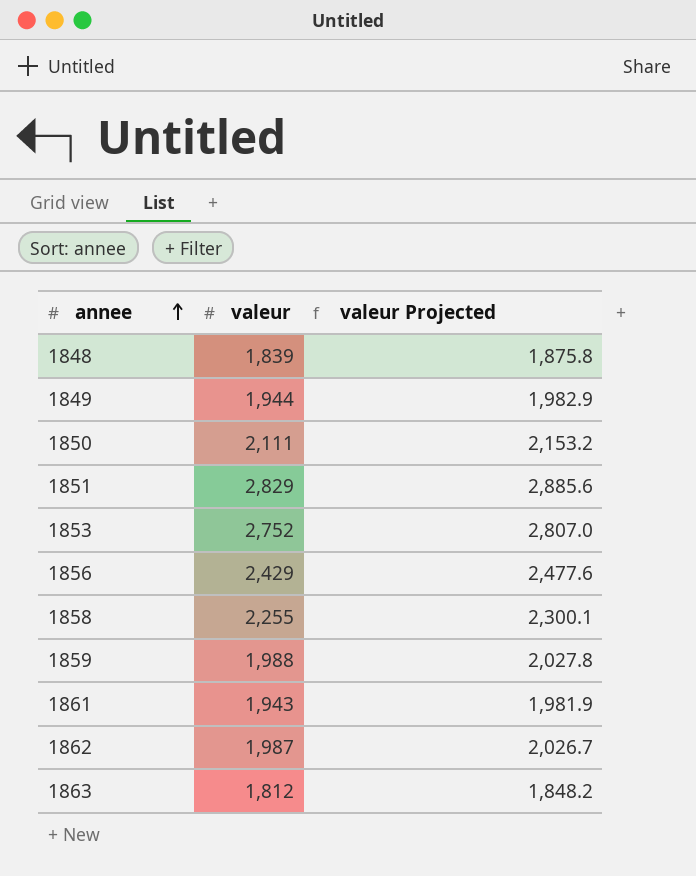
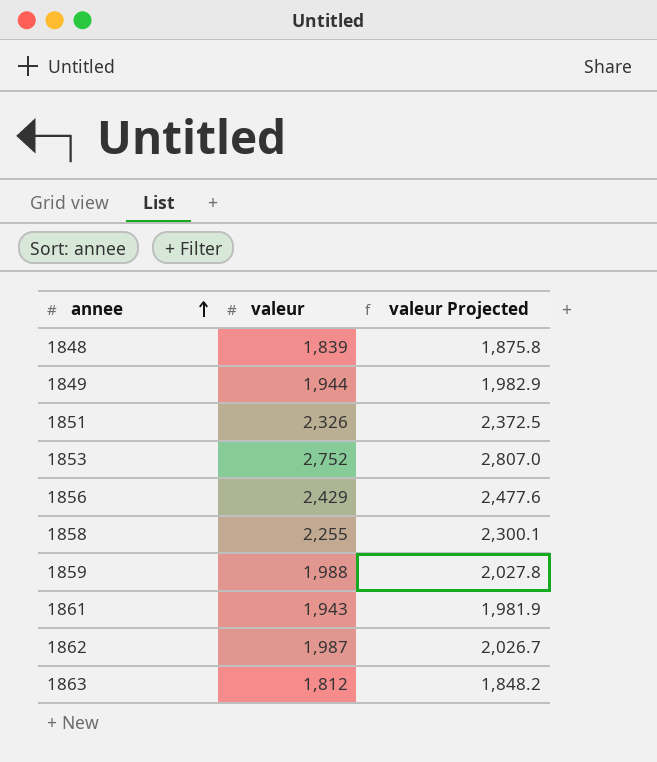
row 1850: 2,111 | 2,153.2 -> none
1851 | valeur: 2,829 -> 2,326
1851 | valeur Projected: 2,885.6 -> 2,372.5

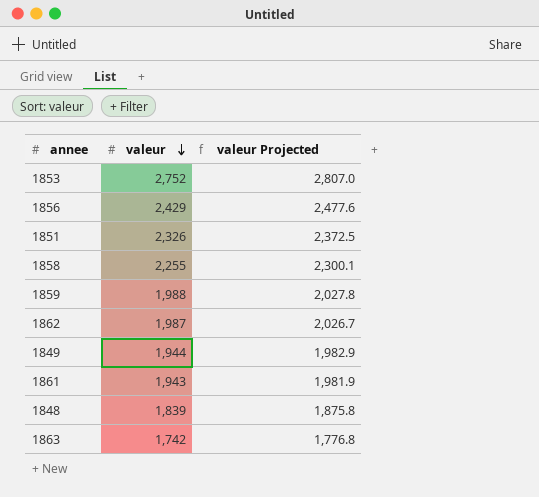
row order: annee ascending -> valeur descending
1863 | valeur: 1,812 -> 1,742
1863 | valeur Projected: 1,848.2 -> 1,776.8

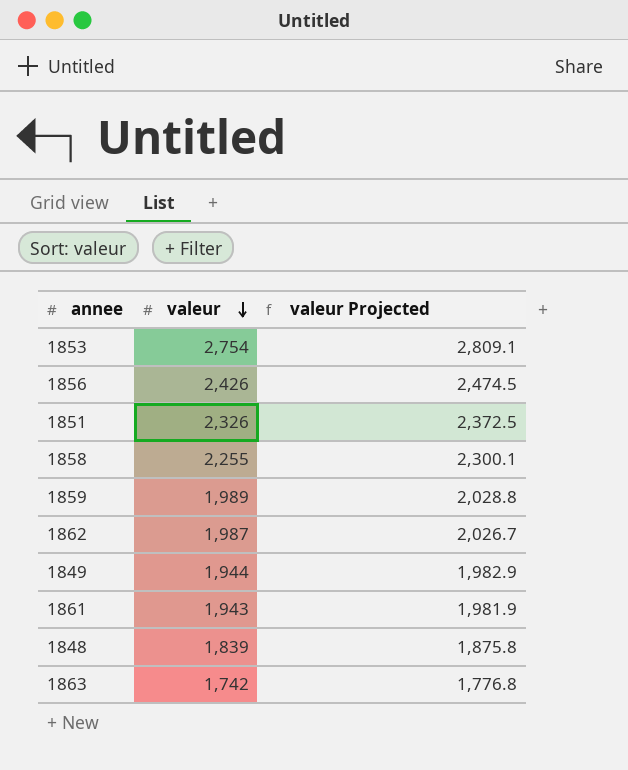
1853 | valeur: 2,752 -> 2,754
1853 | valeur Projected: 2,807.0 -> 2,809.1
1856 | valeur: 2,429 -> 2,426
1856 | valeur Projected: 2,477.6 -> 2,474.5
1859 | valeur: 1,988 -> 1,989
1859 | valeur Projected: 2,027.8 -> 2,028.8

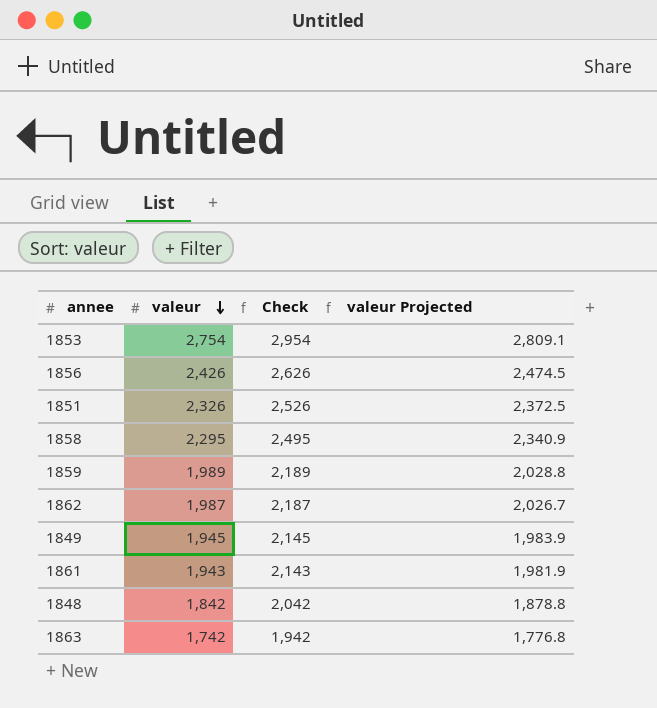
column Check | formula: none -> [valeur] + 200
1858 | valeur: 2,255 -> 2,295
1858 | valeur Projected: 2,300.1 -> 2,340.9
1849 | valeur: 1,944 -> 1,945
1849 | valeur Projected: 1,982.9 -> 1,983.9
1848 | valeur: 1,839 -> 1,842
1848 | valeur Projected: 1,875.8 -> 1,878.8

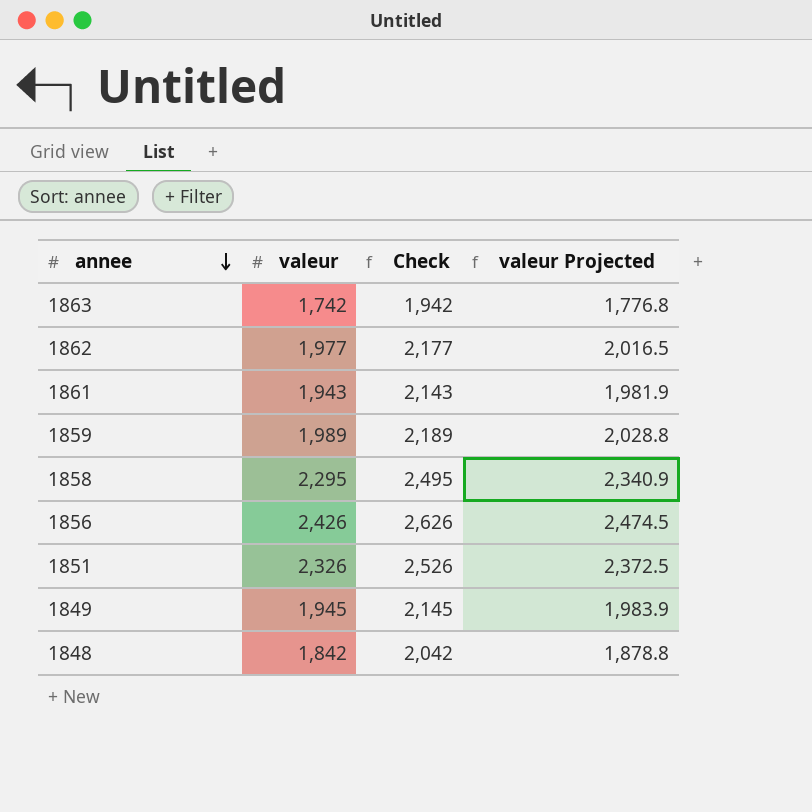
row order: valeur descending -> annee descending
row 1853: 2,754 | 2,954 | 2,809.1 -> none
1862 | valeur: 1,987 -> 1,977
1862 | Check: 2,187 -> 2,177
1862 | valeur Projected: 2,026.7 -> 2,016.5

